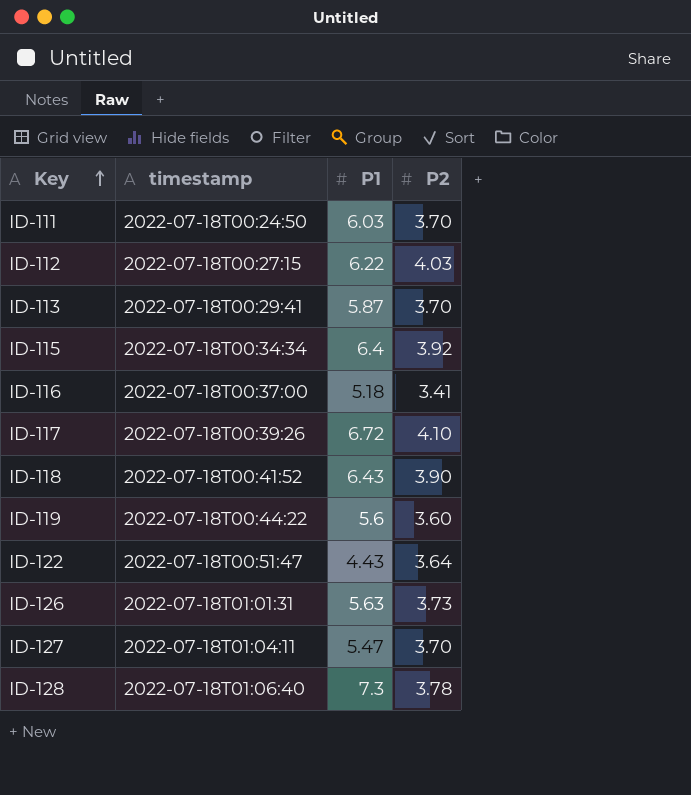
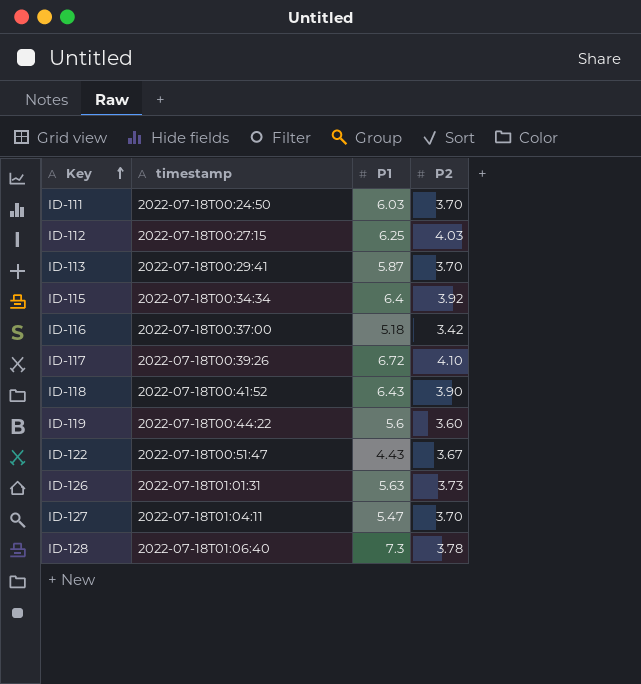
ID-112 | P1: 6.22 -> 6.25
ID-116 | P2: 3.41 -> 3.42
ID-122 | P2: 3.64 -> 3.67

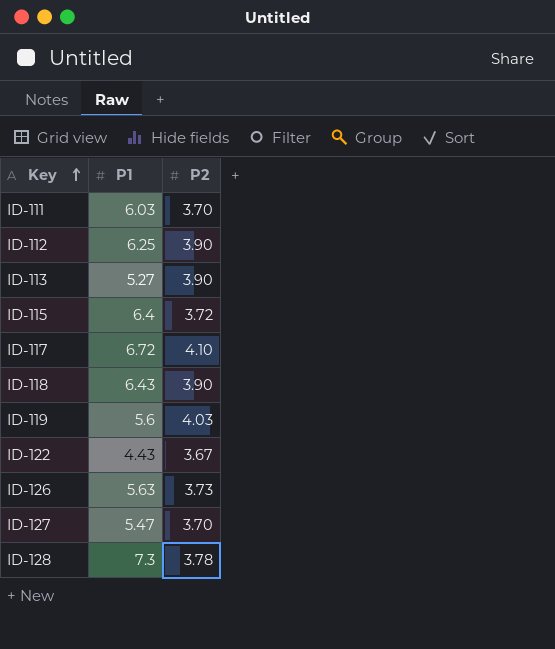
column timestamp | position: 2 -> none
row ID-116: 2022-07-18T00:37:00 | 5.18 | 3.42 -> none
ID-112 | P2: 4.03 -> 3.90
ID-113 | P1: 5.87 -> 5.27
ID-113 | P2: 3.70 -> 3.90
ID-115 | P2: 3.92 -> 3.72
ID-119 | P2: 3.60 -> 4.03

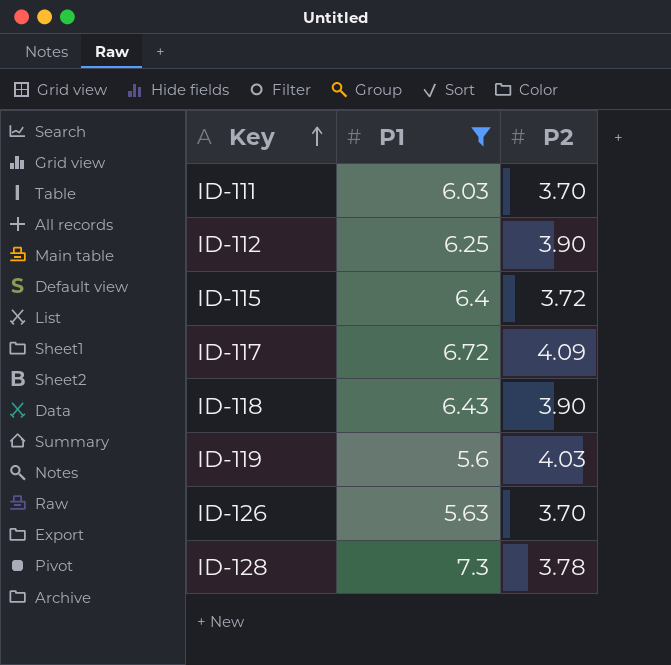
filter: none -> P1 >= 5.6
ID-117 | P2: 4.10 -> 4.09
ID-126 | P2: 3.73 -> 3.70

